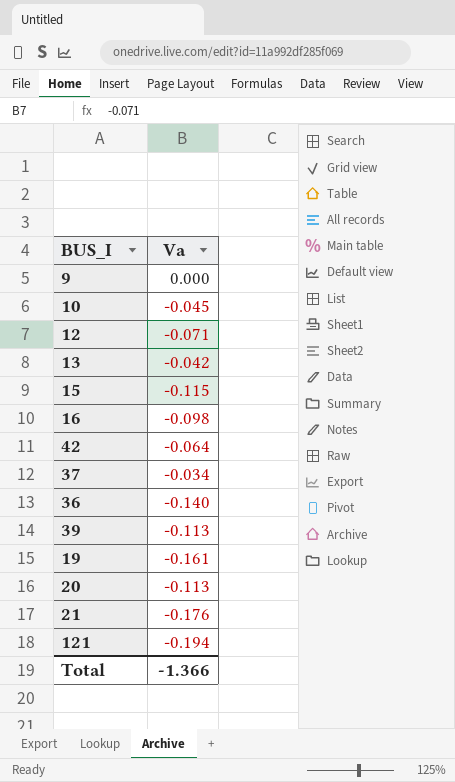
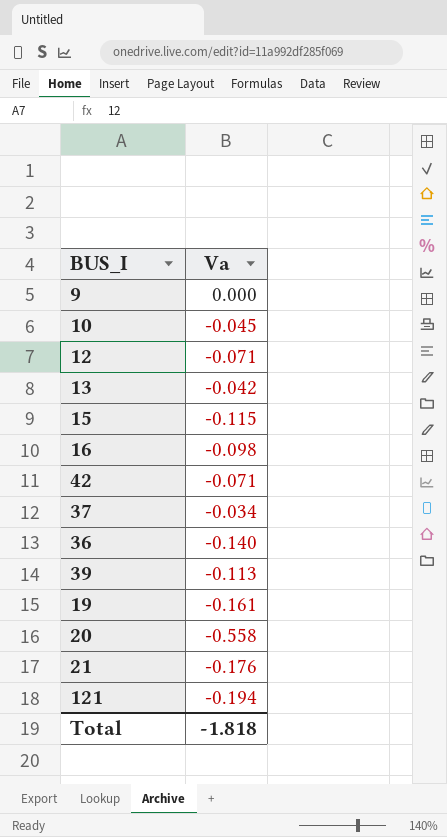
42 | Va: -0.064 -> -0.071
20 | Va: -0.113 -> -0.558
Total | Va: -1.366 -> -1.818

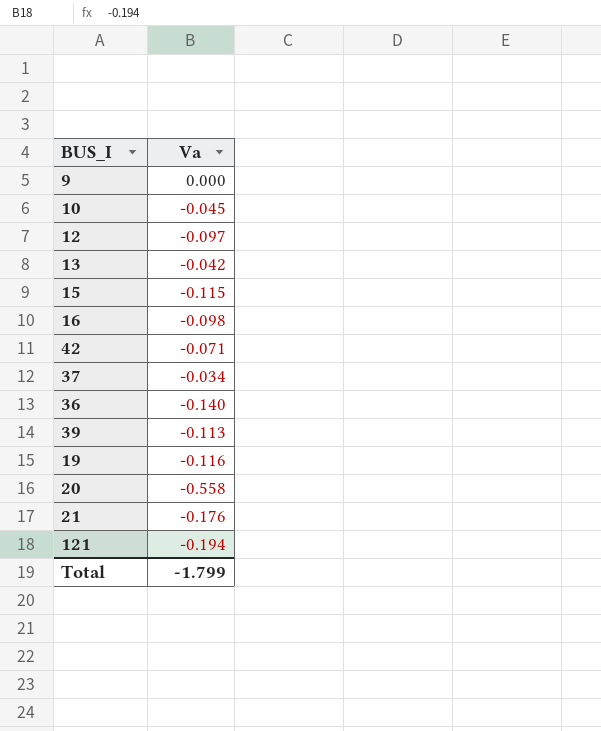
12 | Va: -0.071 -> -0.097
19 | Va: -0.161 -> -0.116
Total | Va: -1.818 -> -1.799

